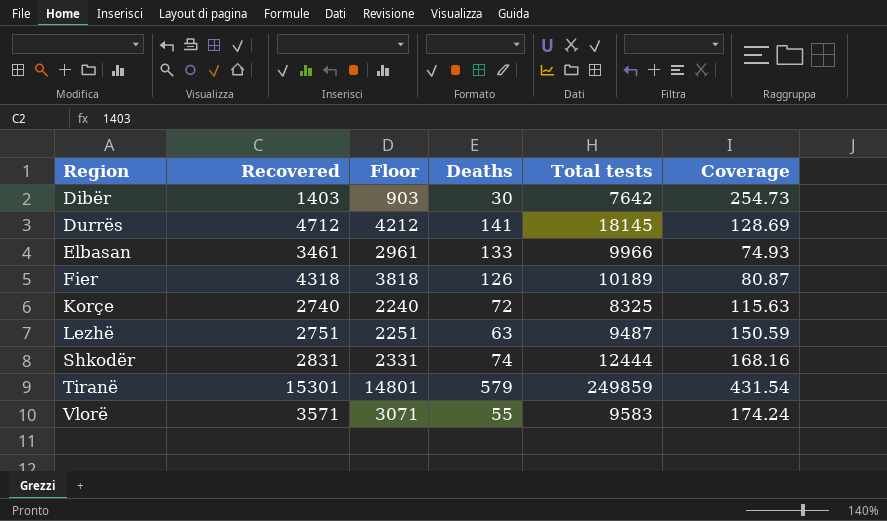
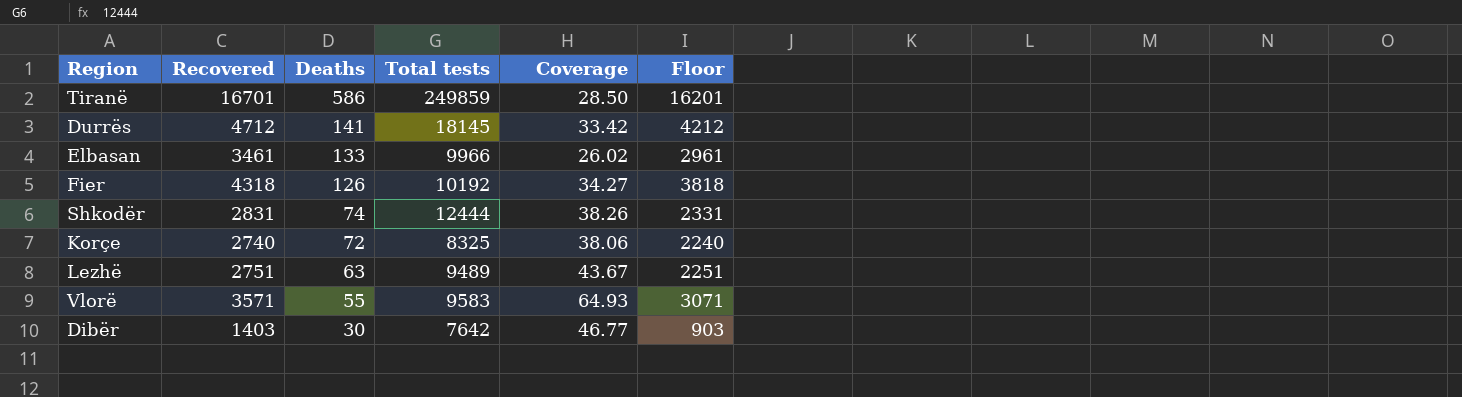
row order: Region ascending -> Deaths descending
column Coverage | formula: [Total tests] / [Deaths] -> [Recovered] / [Deaths]
column Floor | position: 3 -> 6
Tiranë | Recovered: 15301 -> 16701
Tiranë | Deaths: 579 -> 586
Tiranë | Floor: 14801 -> 16201
Fier | Total tests: 10189 -> 10192
Lezhë | Total tests: 9487 -> 9489

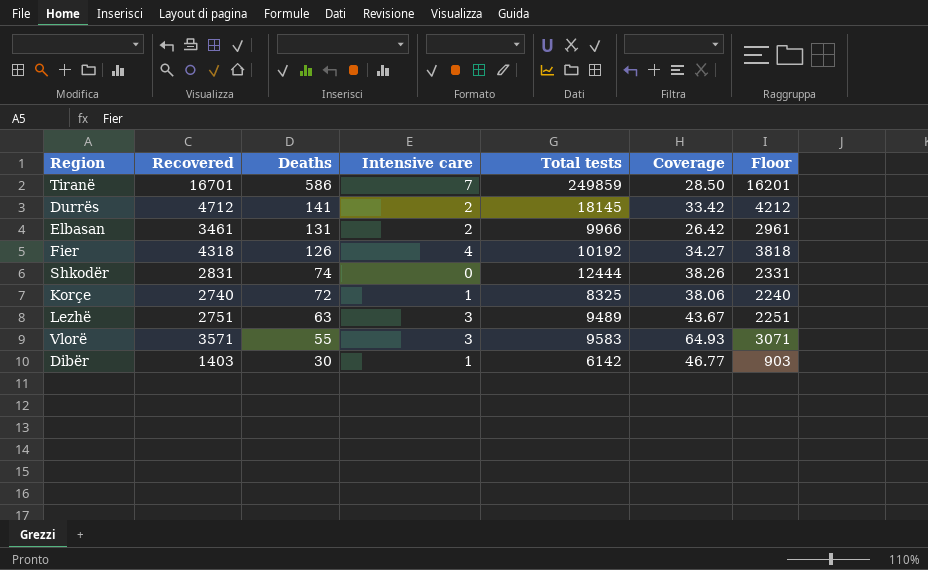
column Intensive care | position: none -> 4
Elbasan | Deaths: 133 -> 131
Elbasan | Coverage: 26.02 -> 26.42
Dibër | Total tests: 7642 -> 6142

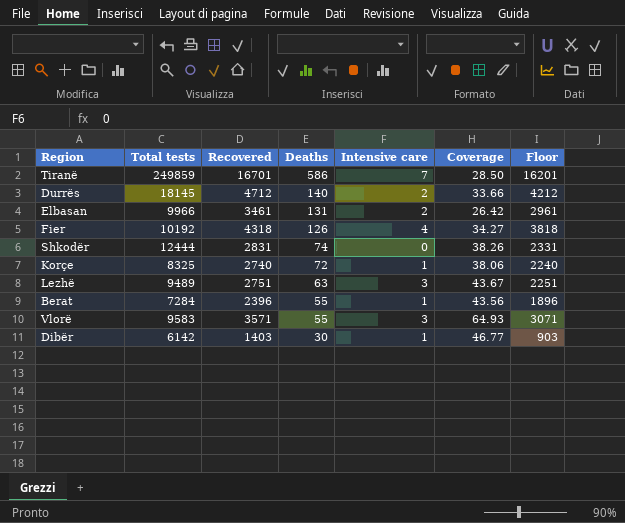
column Total tests | position: 5 -> 2
Durrës | Deaths: 141 -> 140
Durrës | Coverage: 33.42 -> 33.66
row Berat: none -> 7284 | 2396 | 55 | 1 | 43.56 | 1896

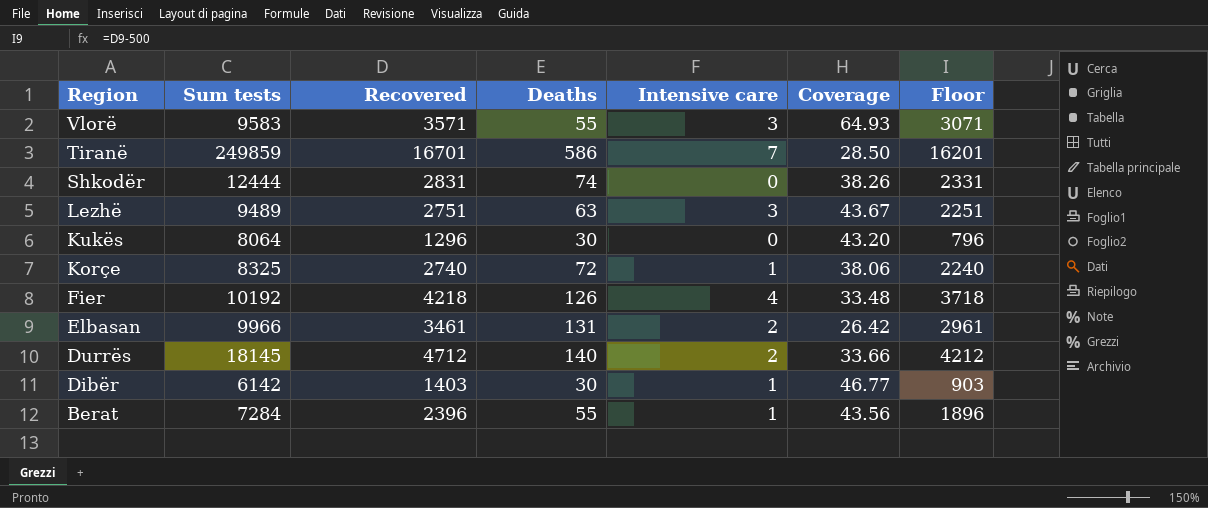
row order: Deaths descending -> Region descending
column name: Total tests -> Sum tests
row Kukës: none -> 8064 | 1296 | 30 | 0 | 43.20 | 796
Fier | Recovered: 4318 -> 4218
Fier | Coverage: 34.27 -> 33.48
Fier | Floor: 3818 -> 3718

